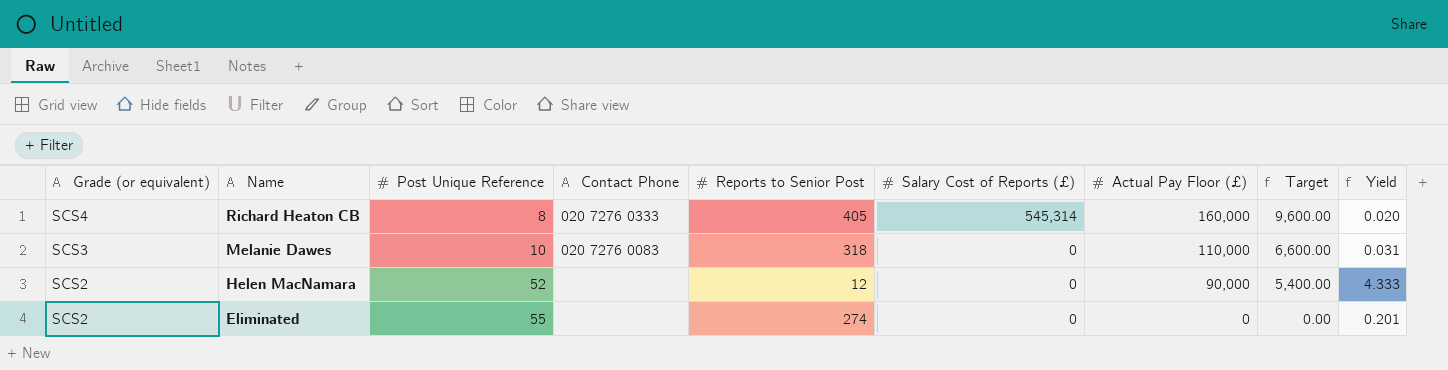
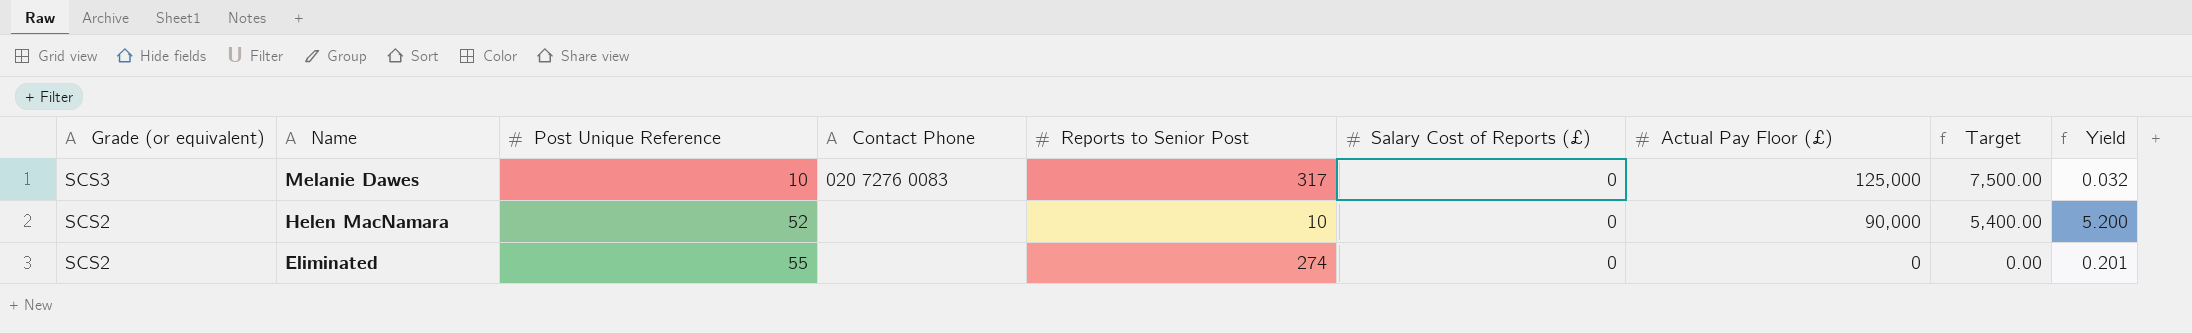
row Richard Heaton CB: SCS4 | 8 | 020 7276 0333 | 405 | 545,314 | 160,000 | 9,600.00 | 0.020 -> none
Melanie Dawes | Reports to Senior Post: 318 -> 317
Melanie Dawes | Actual Pay Floor (£): 110,000 -> 125,000
Melanie Dawes | Target: 6,600.00 -> 7,500.00
Melanie Dawes | Yield: 0.031 -> 0.032
Helen MacNamara | Reports to Senior Post: 12 -> 10
Helen MacNamara | Yield: 4.333 -> 5.200

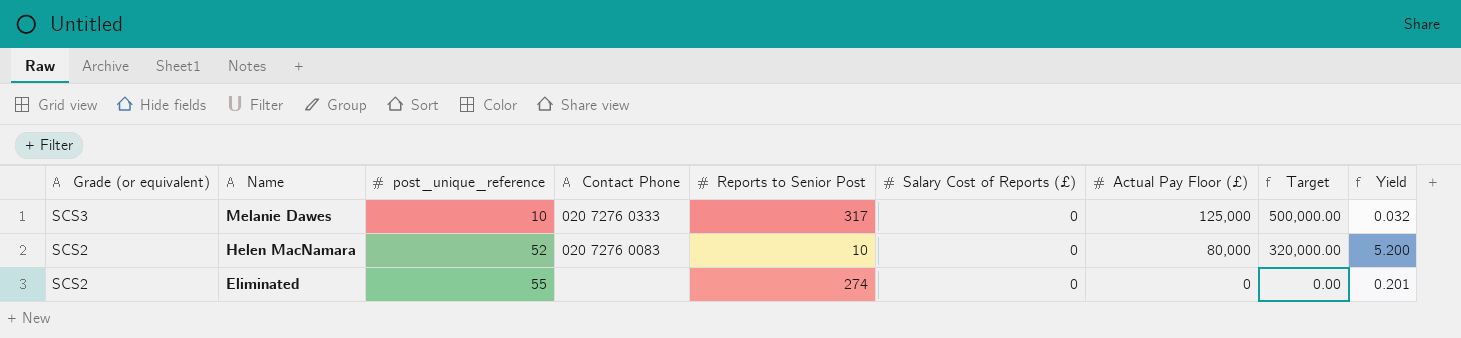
column name: Post Unique Reference -> post_unique_reference
column Target | formula: [Actual Pay Floor (£)] * 0.06 -> [Actual Pay Floor (£)] * 4
Melanie Dawes | Contact Phone: 020 7276 0083 -> 020 7276 0333
Helen MacNamara | Contact Phone: none -> 020 7276 0083
Helen MacNamara | Actual Pay Floor (£): 90,000 -> 80,000

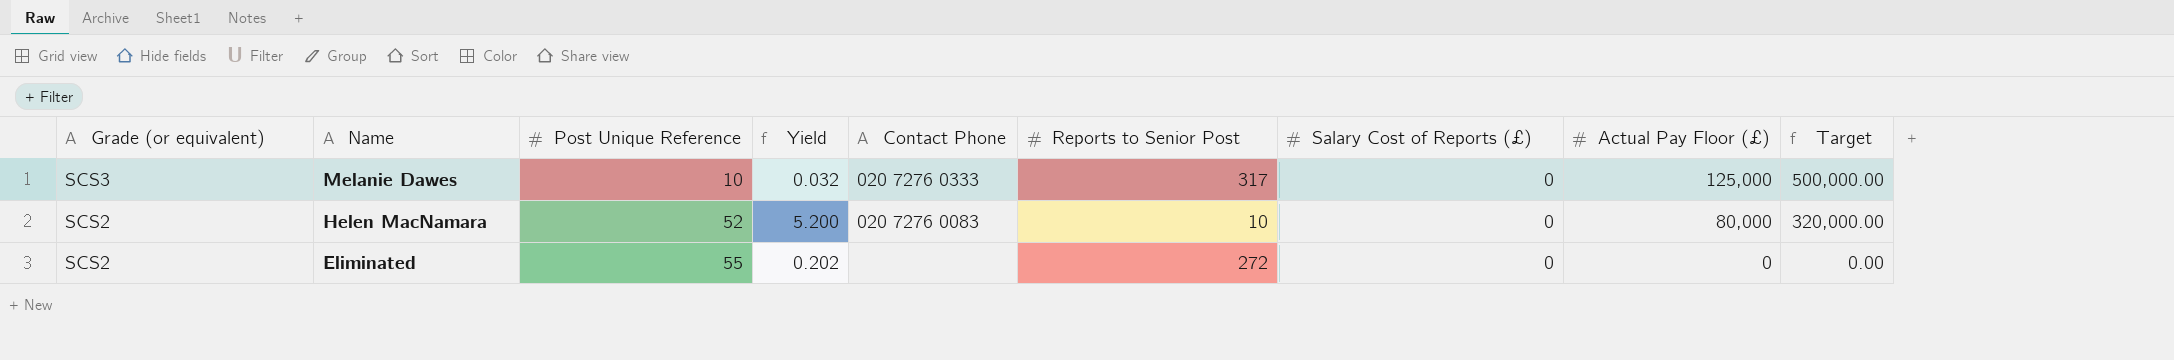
column name: post_unique_reference -> Post Unique Reference
column Yield | position: 9 -> 4
Eliminated | Yield: 0.201 -> 0.202
Eliminated | Reports to Senior Post: 274 -> 272

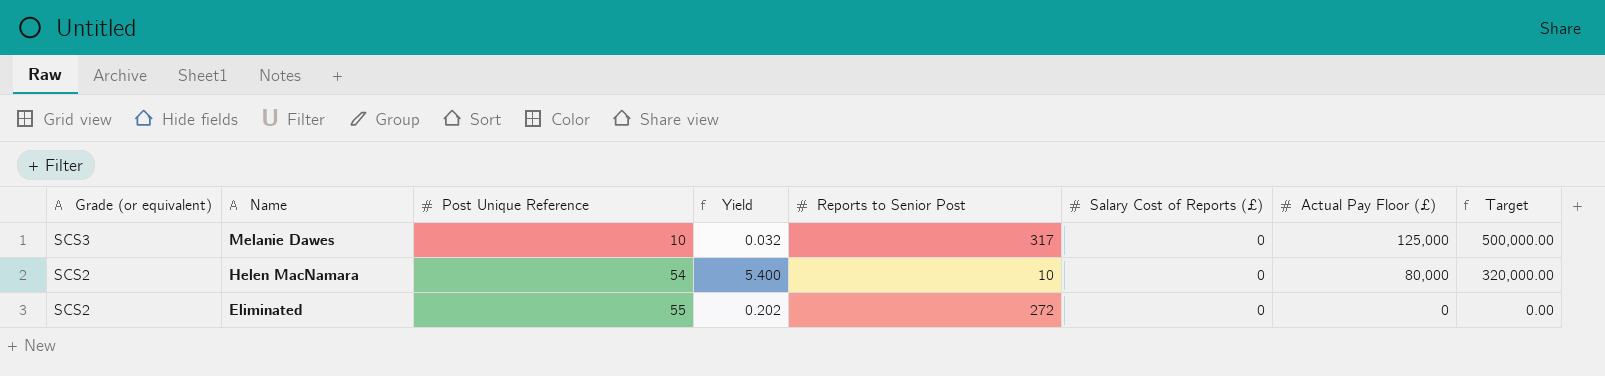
column Contact Phone | position: 5 -> none
Helen MacNamara | Post Unique Reference: 52 -> 54
Helen MacNamara | Yield: 5.200 -> 5.400

